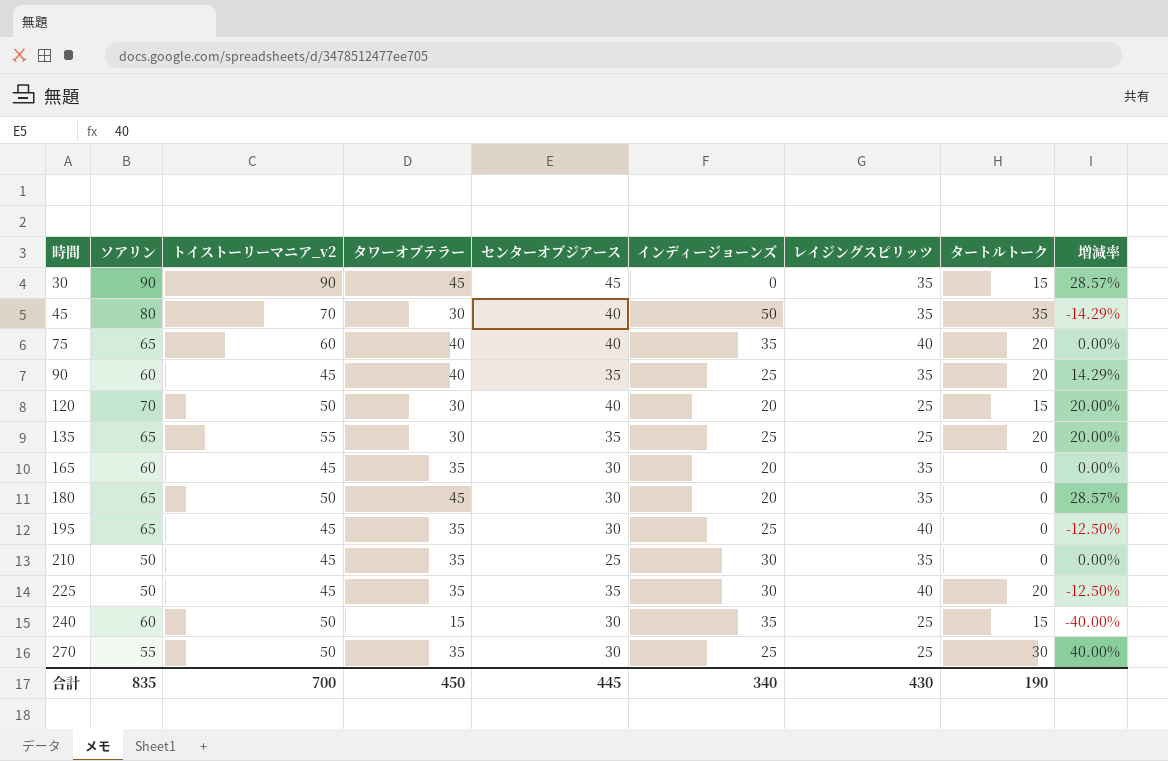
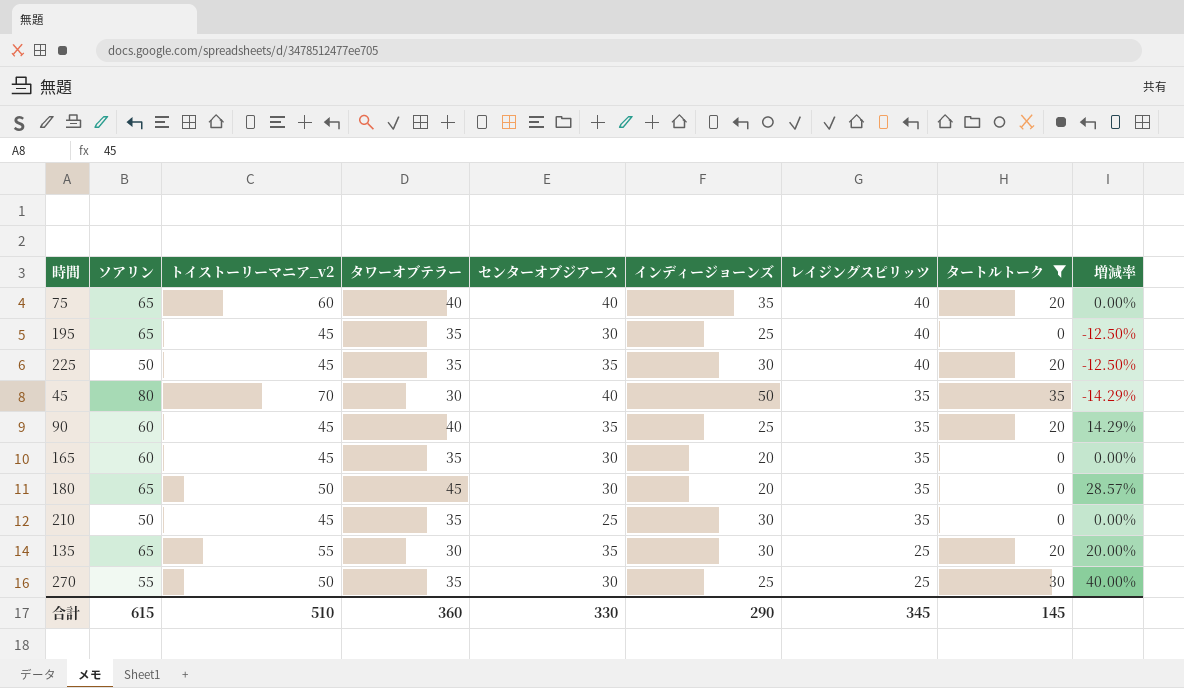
filter: none -> タートルトーク != 15
row order: 時間 ascending -> レイジングスピリッツ descending
135 | インディージョーンズ: 25 -> 30
合計 | ソアリン: 835 -> 615
合計 | トイストーリーマニア_v2: 700 -> 510
合計 | タワーオブテラー: 450 -> 360
合計 | センターオブジアース: 445 -> 330
合計 | インディージョーンズ: 340 -> 290
合計 | レイジングスピリッツ: 430 -> 345
合計 | タートルトーク: 190 -> 145

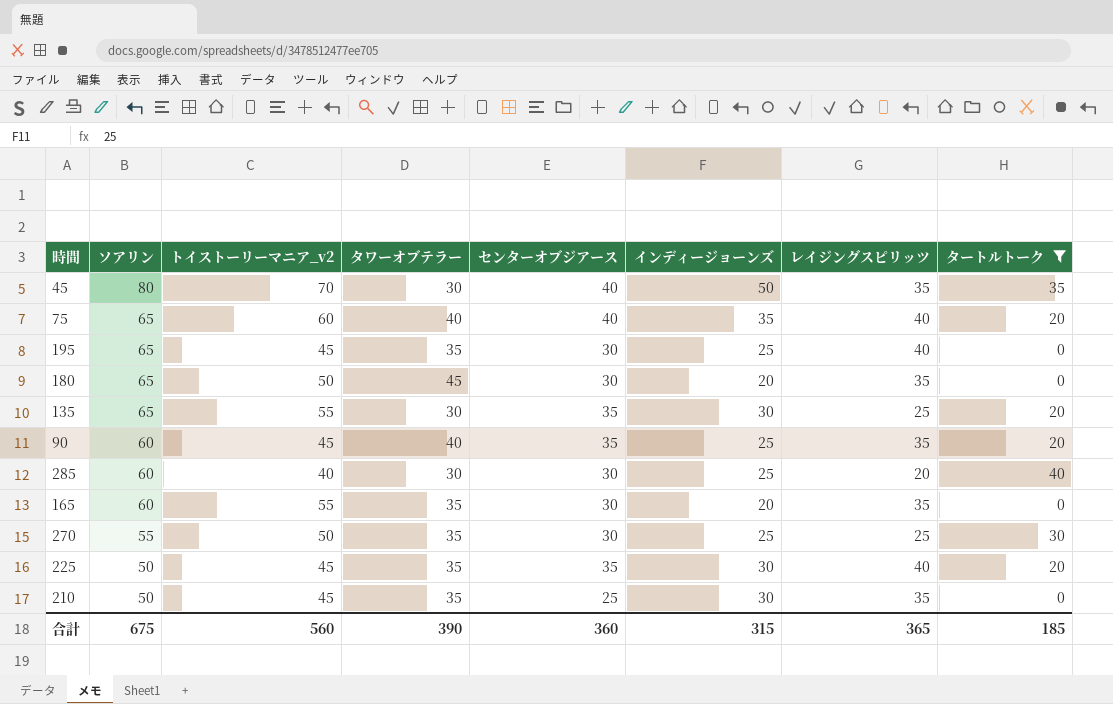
row order: レイジングスピリッツ descending -> ソアリン descending
column 増減率 | formula: ([タワーオブテラー] - [レイジングスピリッツ]) / [レイジングスピリッツ] -> none
row 285: none -> 60 | 40 | 30 | 30 | 25 | 20 | 40
165 | トイストーリーマニア_v2: 45 -> 55
合計 | ソアリン: 615 -> 675
合計 | トイストーリーマニア_v2: 510 -> 560
合計 | タワーオブテラー: 360 -> 390
合計 | センターオブジアース: 330 -> 360
合計 | インディージョーンズ: 290 -> 315
合計 | レイジングスピリッツ: 345 -> 365
合計 | タートルトーク: 145 -> 185

